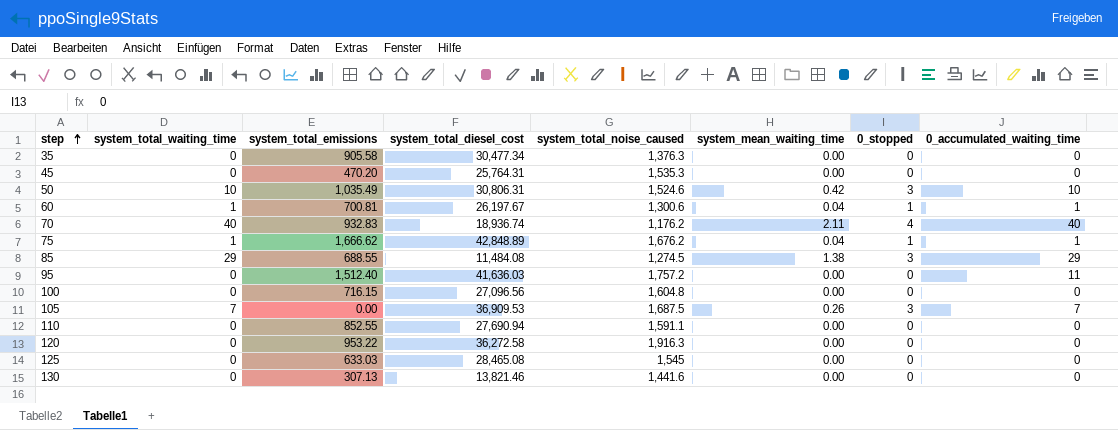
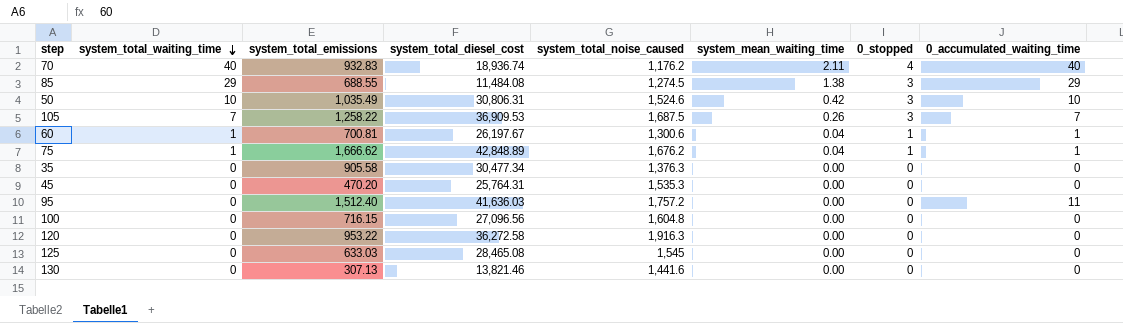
row order: step ascending -> system_total_waiting_time descending
row 110: 0 | 852.55 | 27,690.94 | 1,591.1 | 0.00 | 0 | 0 -> none
105 | system_total_emissions: 0.00 -> 1,258.22

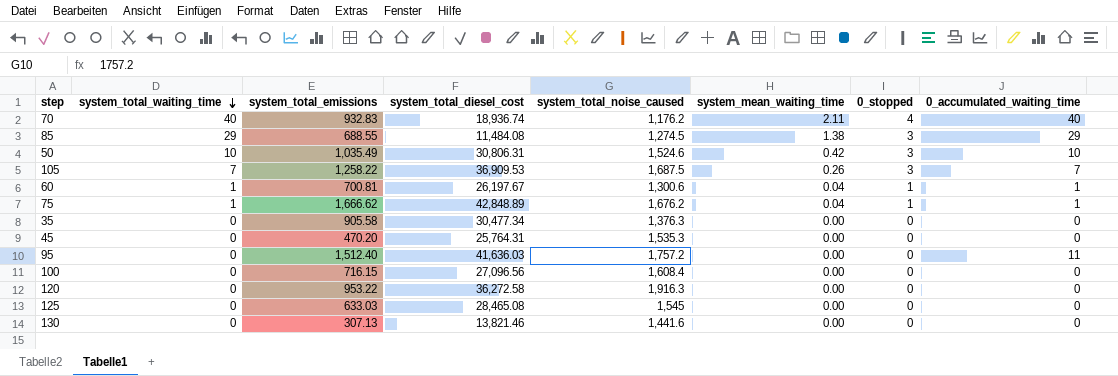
100 | system_total_noise_caused: 1,604.8 -> 1,608.4

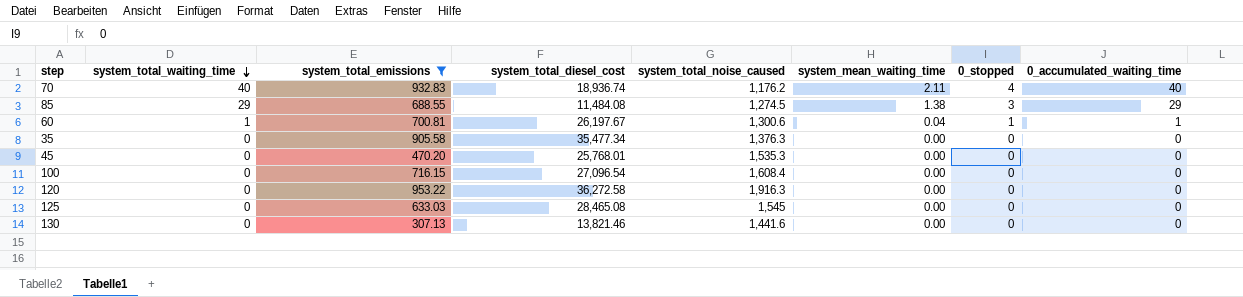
filter: none -> system_total_emissions <= 953.22
35 | system_total_diesel_cost: 30,477.34 -> 35,477.34
45 | system_total_diesel_cost: 25,764.31 -> 25,768.01
100 | system_total_diesel_cost: 27,096.56 -> 27,096.54

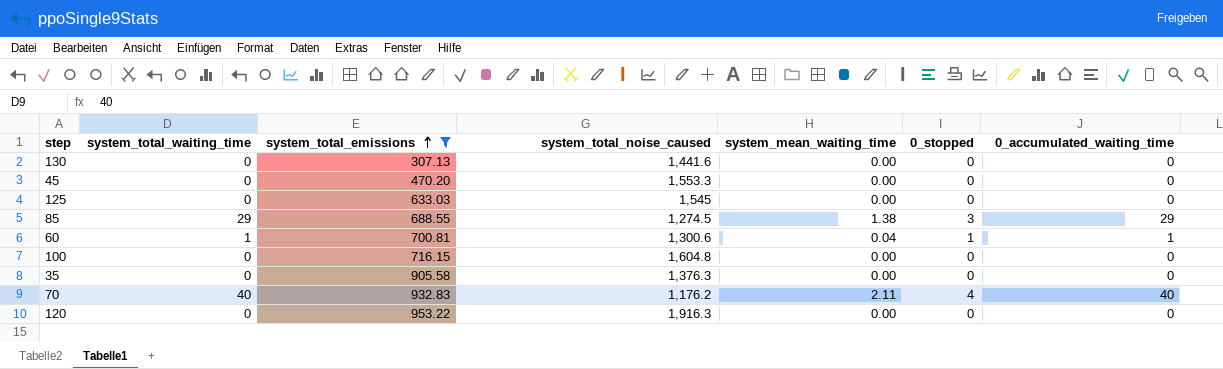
row order: system_total_waiting_time descending -> system_total_emissions ascending
column system_total_diesel_cost | position: 4 -> none
45 | system_total_noise_caused: 1,535.3 -> 1,553.3
100 | system_total_noise_caused: 1,608.4 -> 1,604.8

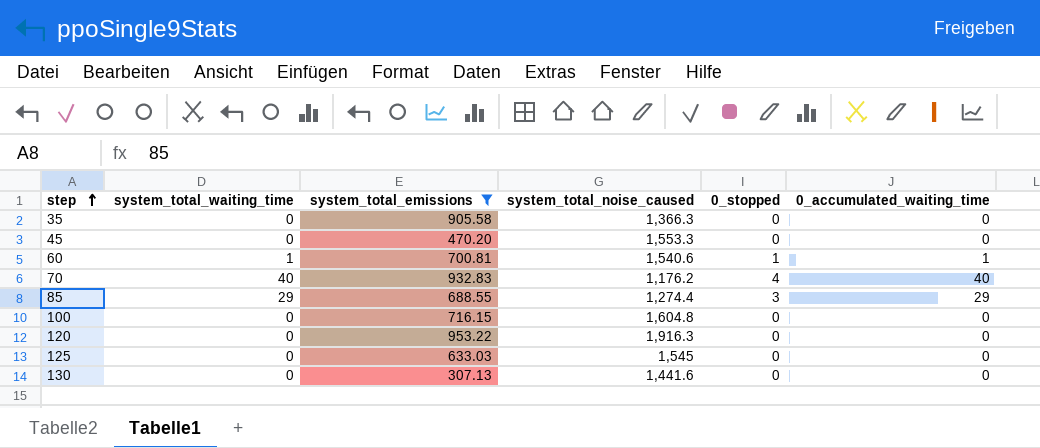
row order: system_total_emissions ascending -> step ascending
column system_mean_waiting_time | position: 5 -> none
35 | system_total_noise_caused: 1,376.3 -> 1,366.3
60 | system_total_noise_caused: 1,300.6 -> 1,540.6
85 | system_total_noise_caused: 1,274.5 -> 1,274.4

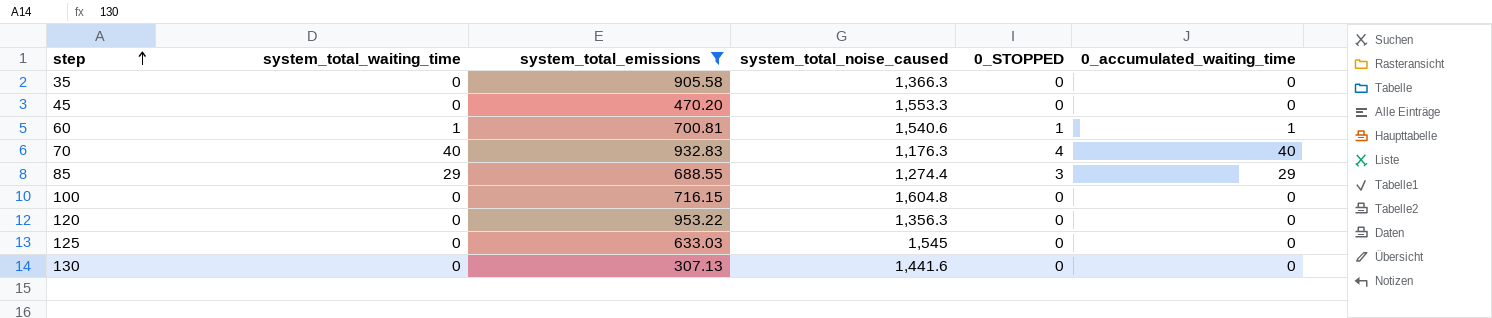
column name: 0_stopped -> 0_STOPPED
70 | system_total_noise_caused: 1,176.2 -> 1,176.3
120 | system_total_noise_caused: 1,916.3 -> 1,356.3

